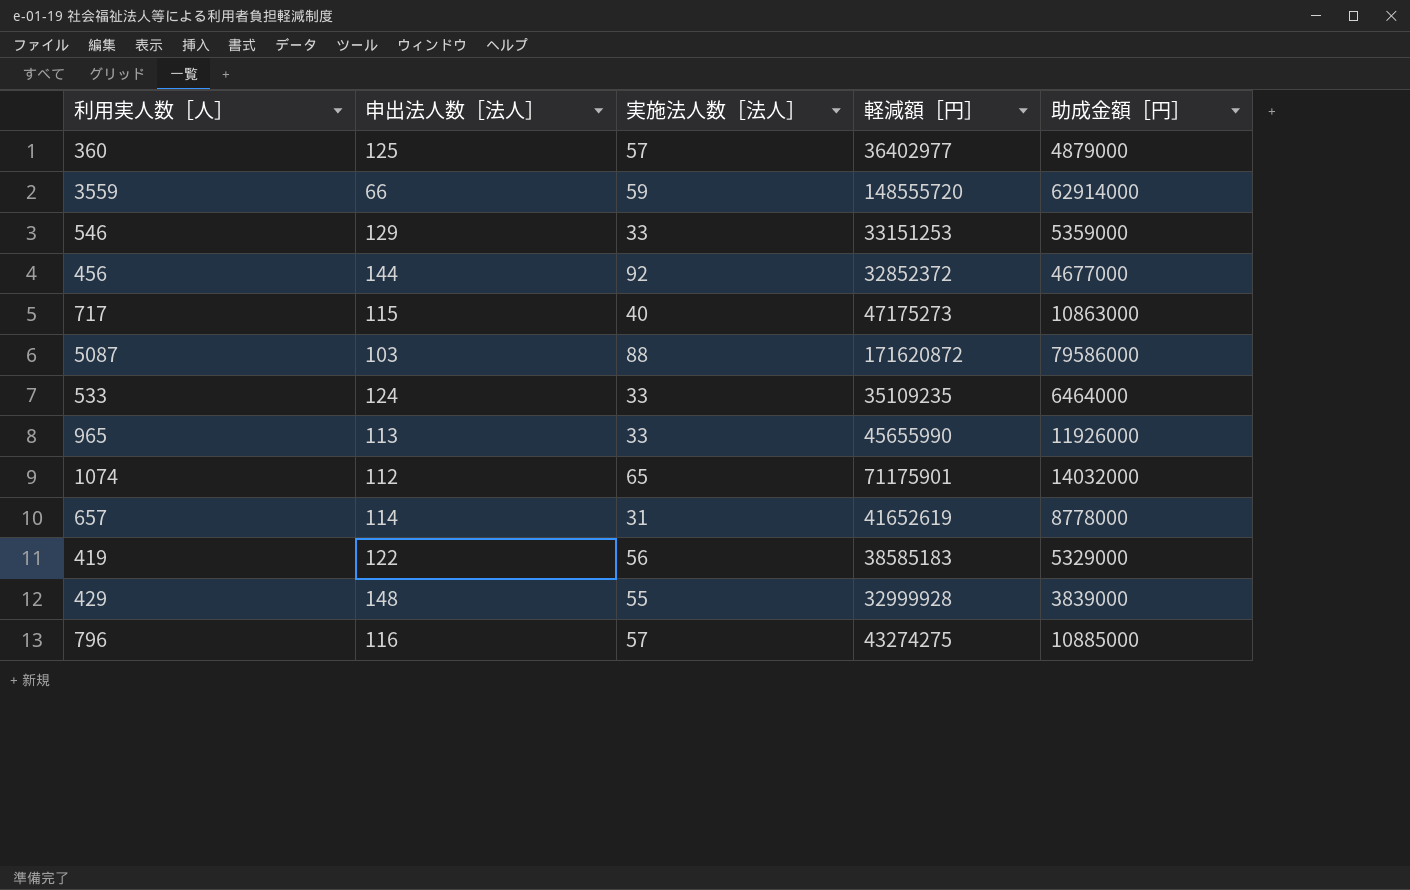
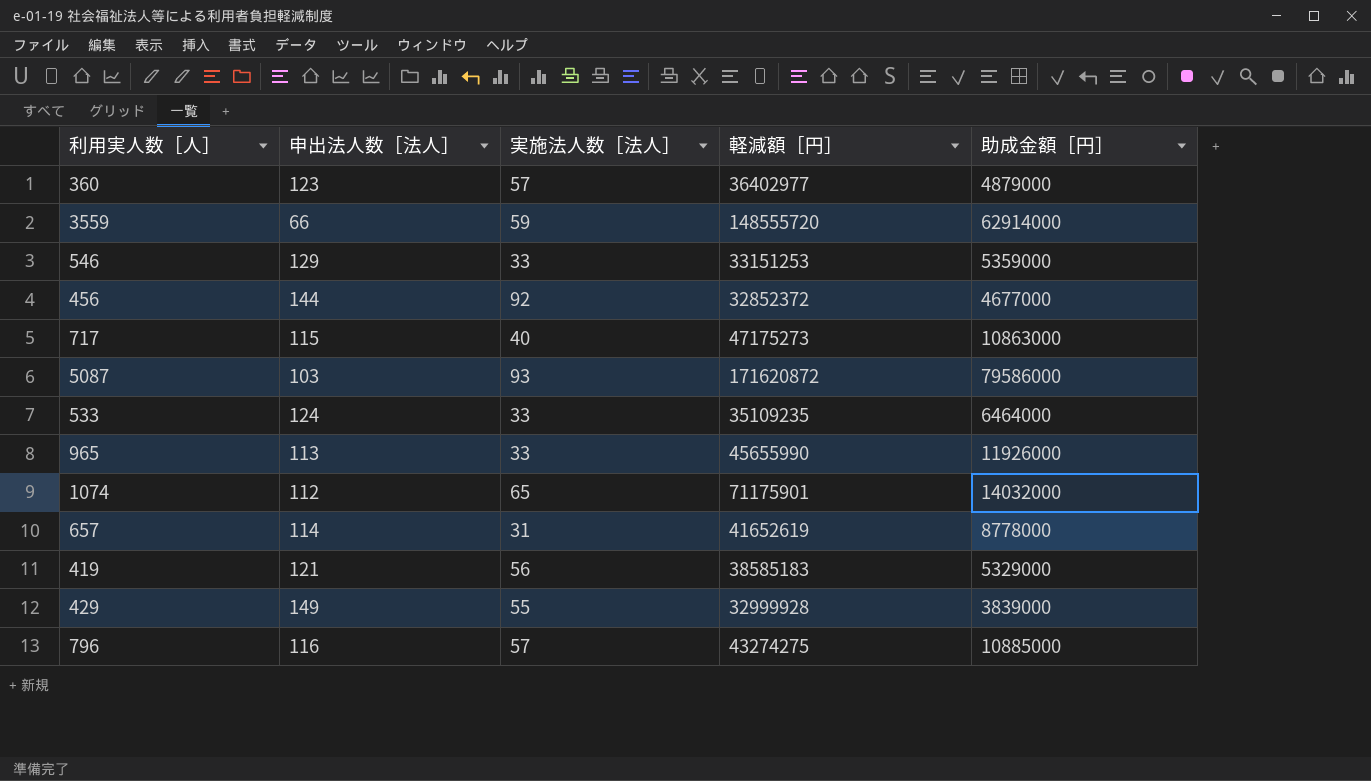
360 | 申出法人数［法人］: 125 -> 123
5087 | 実施法人数［法人］: 88 -> 93
419 | 申出法人数［法人］: 122 -> 121
429 | 申出法人数［法人］: 148 -> 149

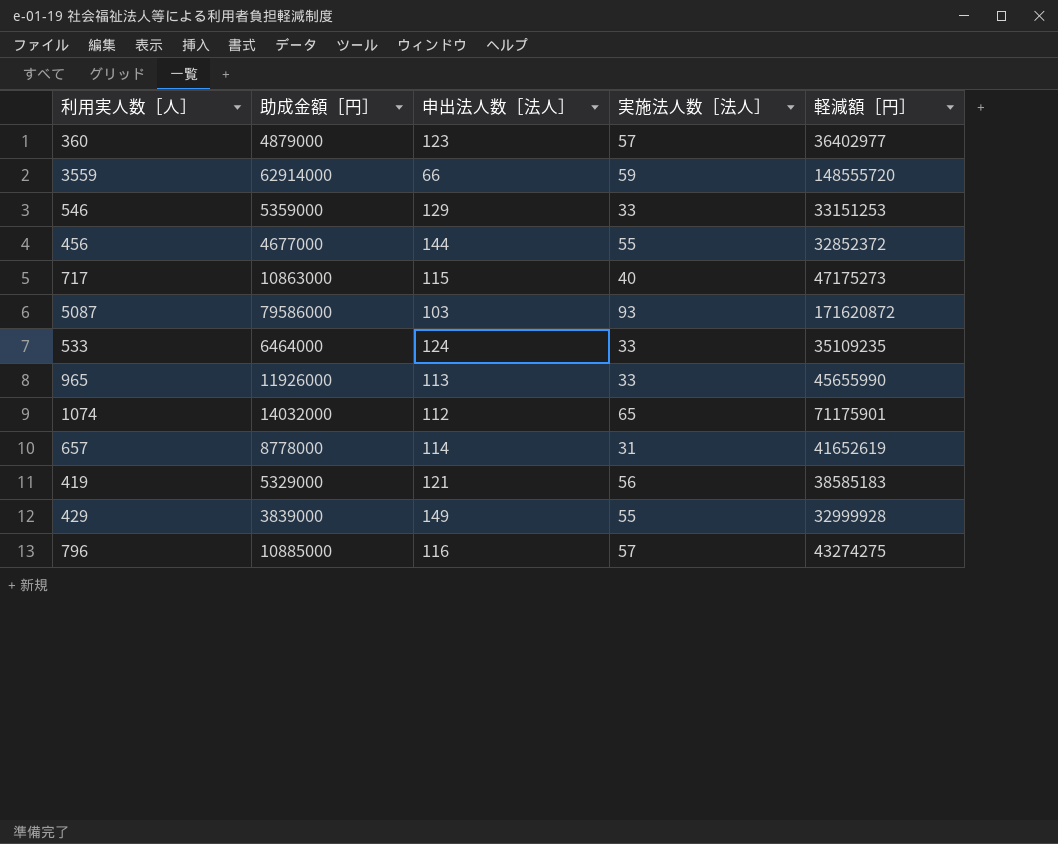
column 助成金額［円］ | position: 5 -> 2
456 | 実施法人数［法人］: 92 -> 55

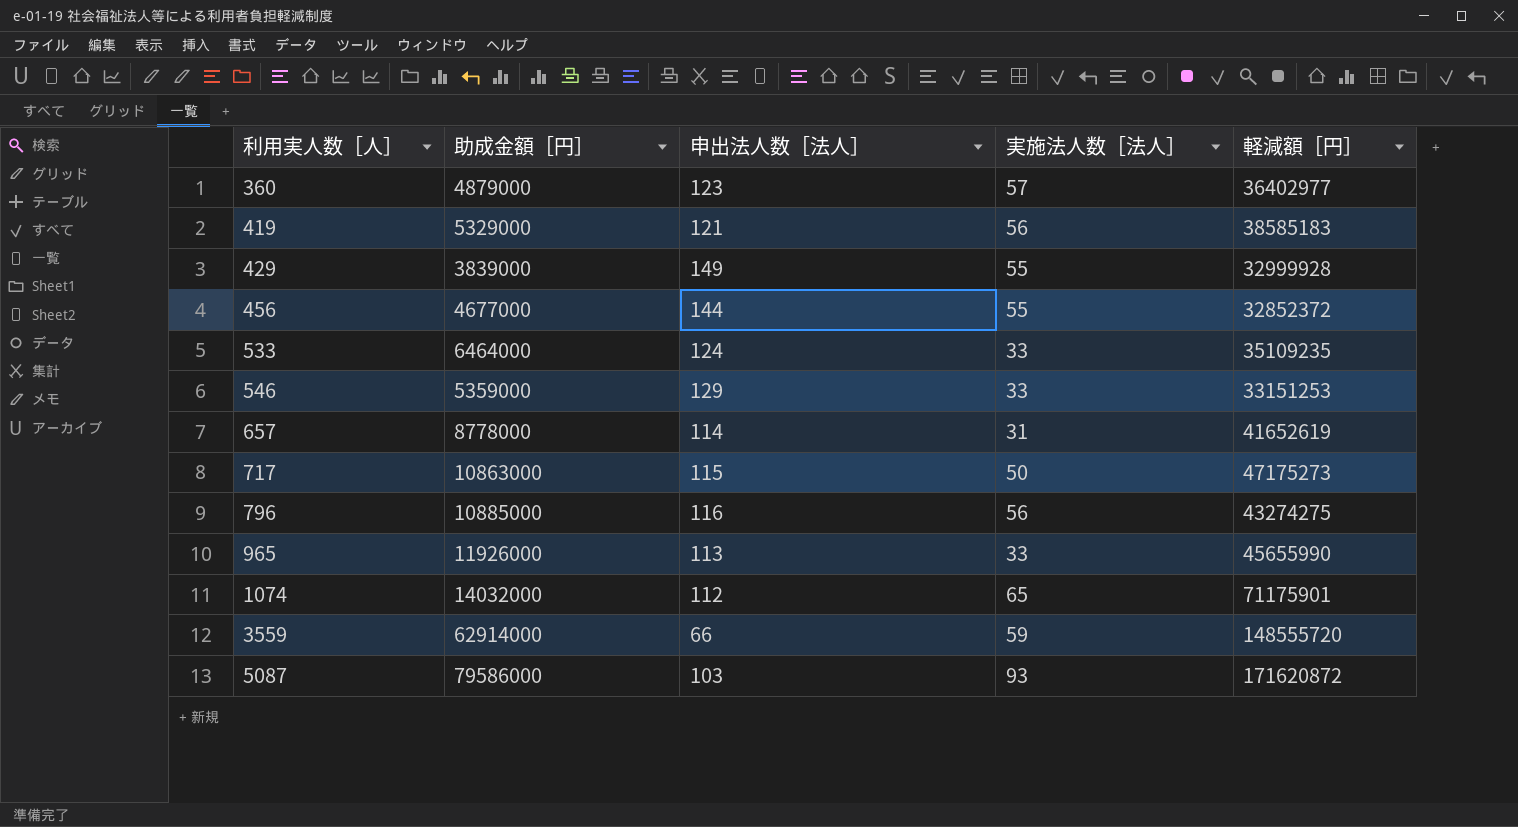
row order: none -> 利用実人数［人］ ascending
717 | 実施法人数［法人］: 40 -> 50
796 | 実施法人数［法人］: 57 -> 56

